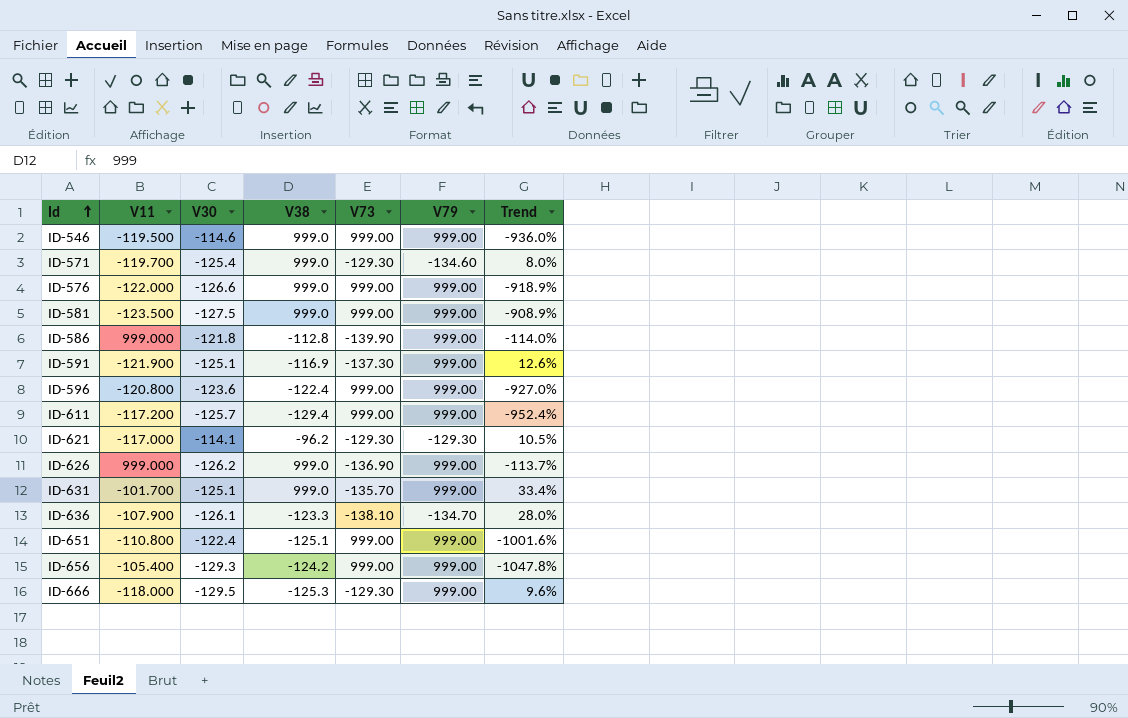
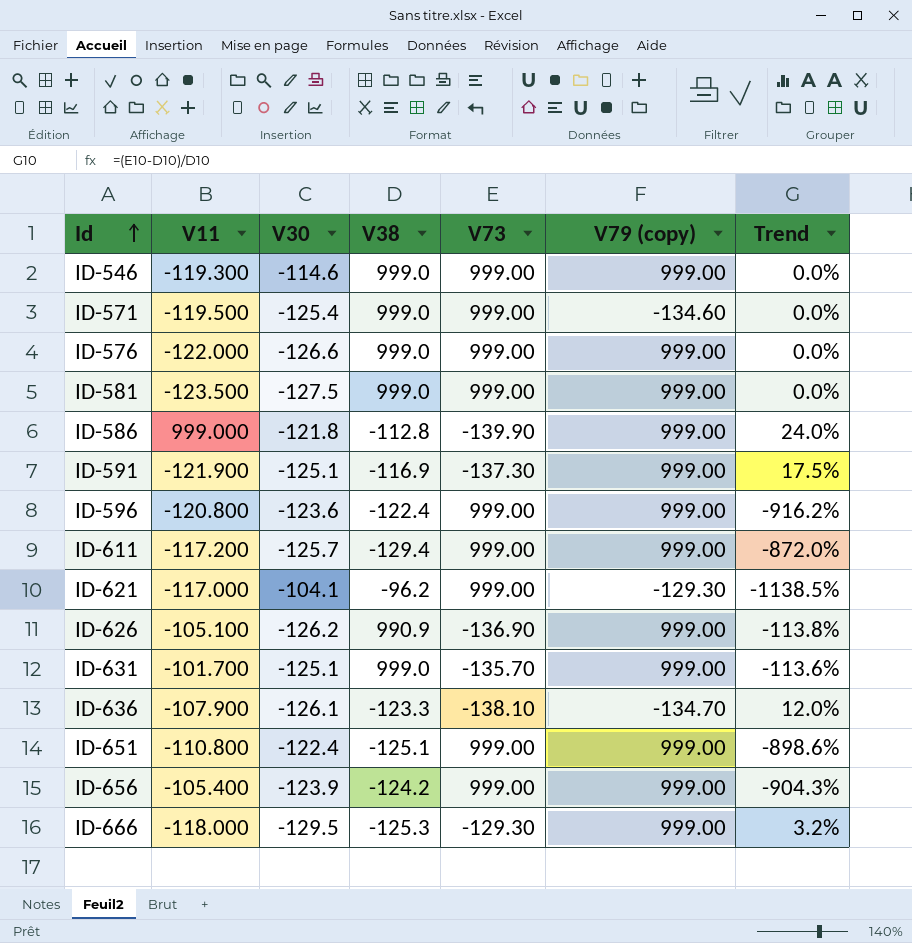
column name: V79 -> V79 (copy)
column Trend | formula: ([V73] - [V11]) / [V11] -> ([V73] - [V38]) / [V38]
ID-546 | V11: -119.500 -> -119.300
ID-571 | V11: -119.700 -> -119.500
ID-571 | V73: -129.30 -> 999.00
ID-621 | V30: -114.1 -> -104.1
ID-621 | V73: -129.30 -> 999.00
ID-626 | V11: 999.000 -> -105.100
ID-626 | V38: 999.0 -> 990.9
ID-656 | V30: -129.3 -> -123.9

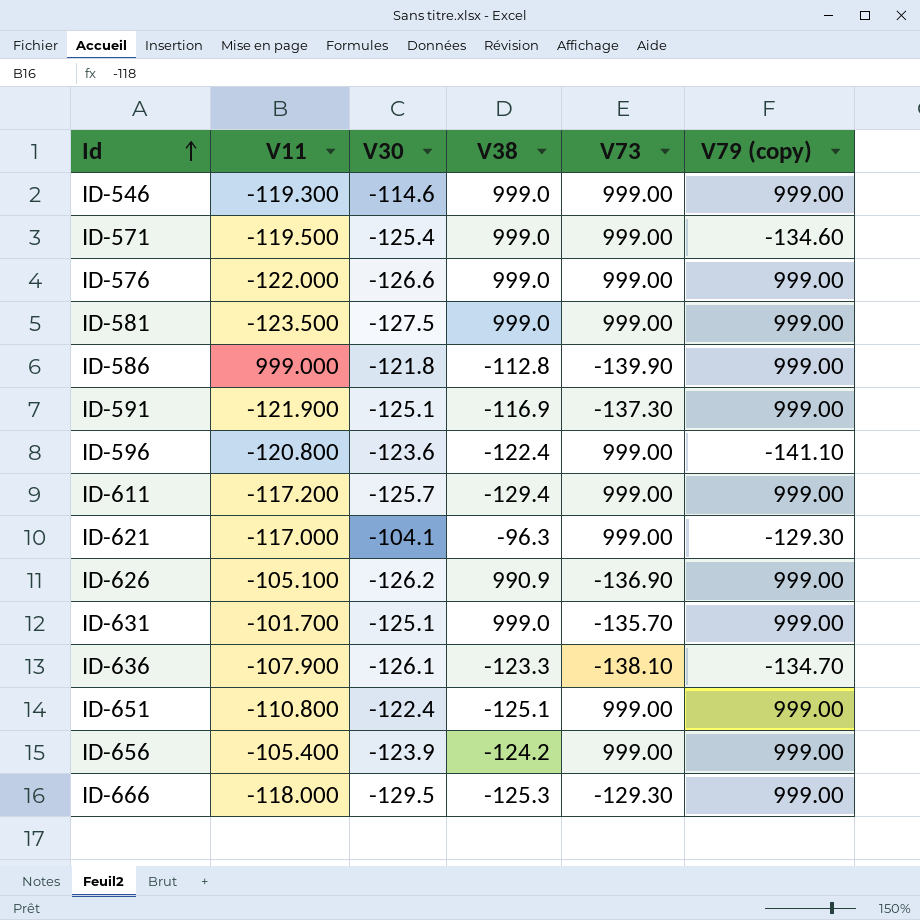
column Trend | formula: ([V73] - [V38]) / [V38] -> none
ID-596 | V79 (copy): 999.00 -> -141.10
ID-621 | V38: -96.2 -> -96.3

